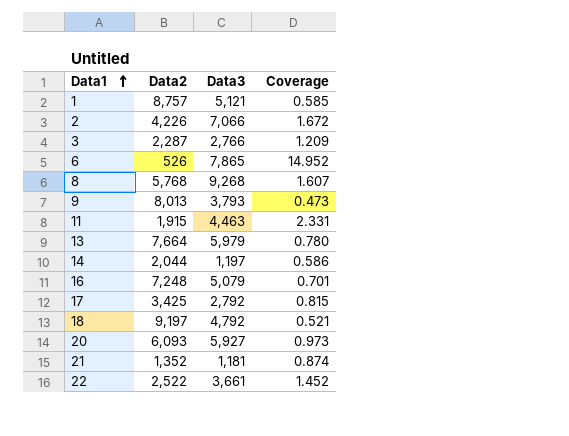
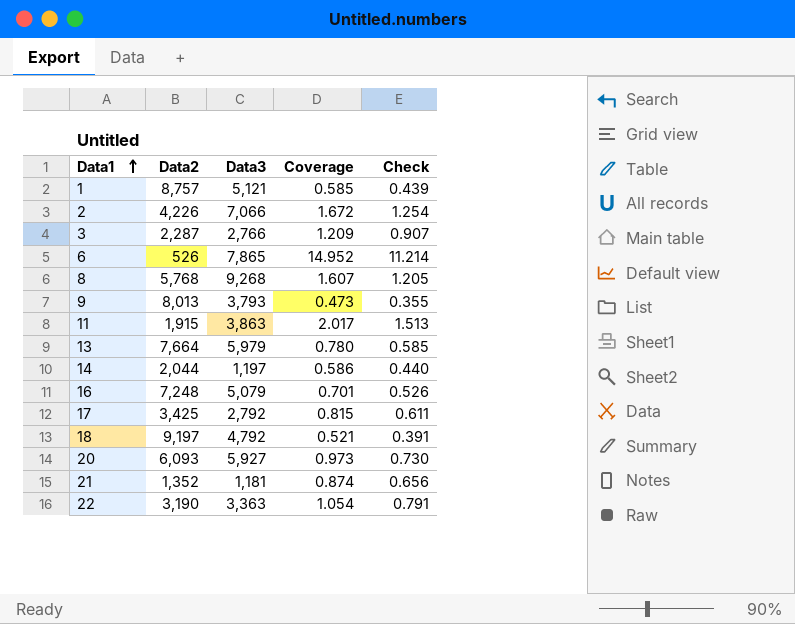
column Check | formula: none -> [Coverage] * 0.75
11 | Data3: 4,463 -> 3,863
11 | Coverage: 2.331 -> 2.017
22 | Data2: 2,522 -> 3,190
22 | Data3: 3,661 -> 3,363
22 | Coverage: 1.452 -> 1.054

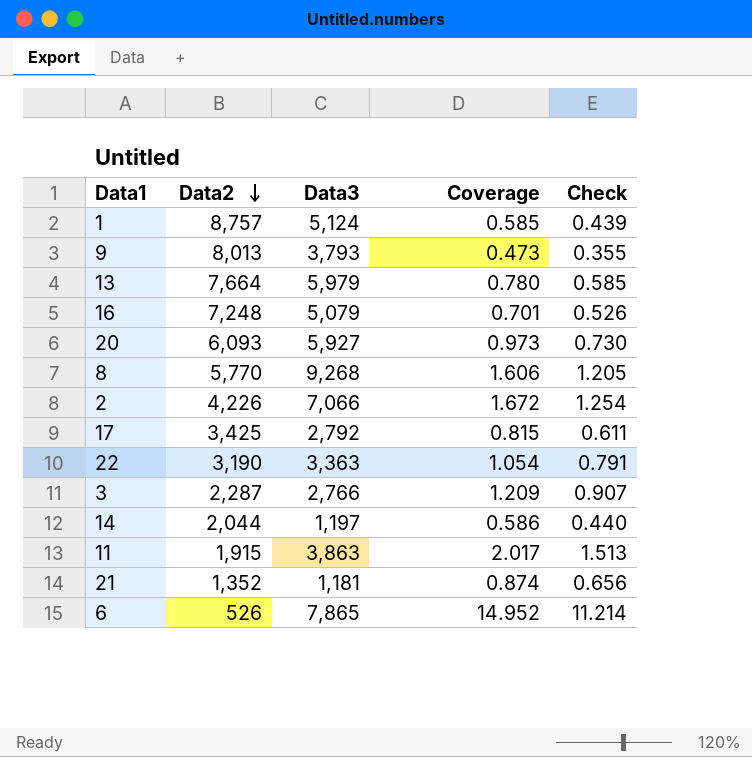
row order: Data1 ascending -> Data2 descending
row 18: 9,197 | 4,792 | 0.521 | 0.391 -> none
1 | Data3: 5,121 -> 5,124
8 | Data2: 5,768 -> 5,770
8 | Coverage: 1.607 -> 1.606

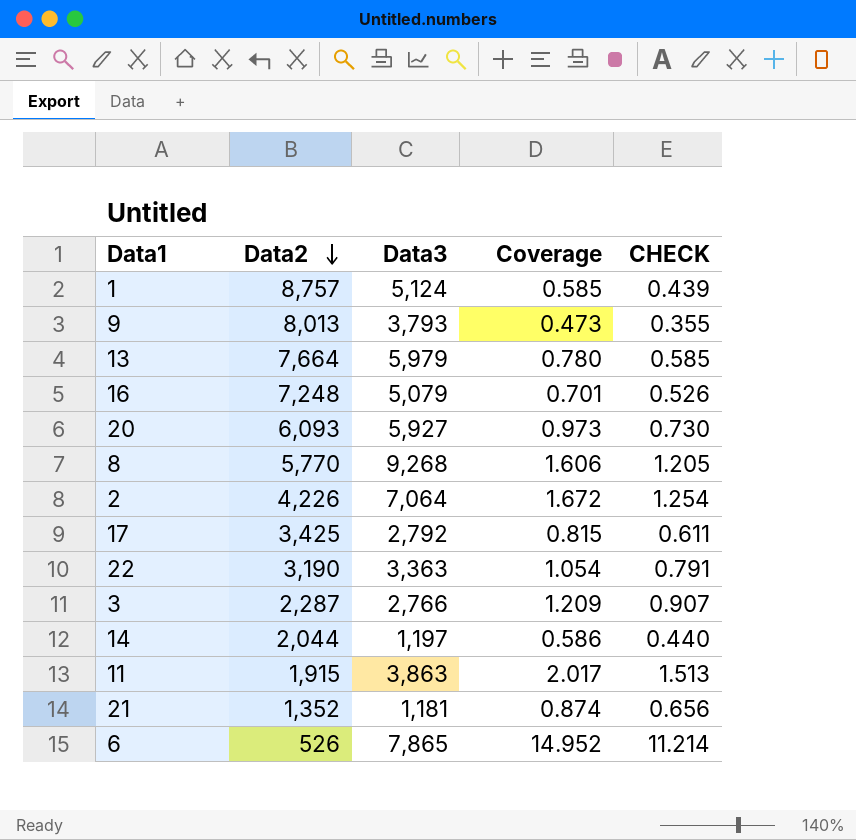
column name: Check -> CHECK
2 | Data3: 7,066 -> 7,064

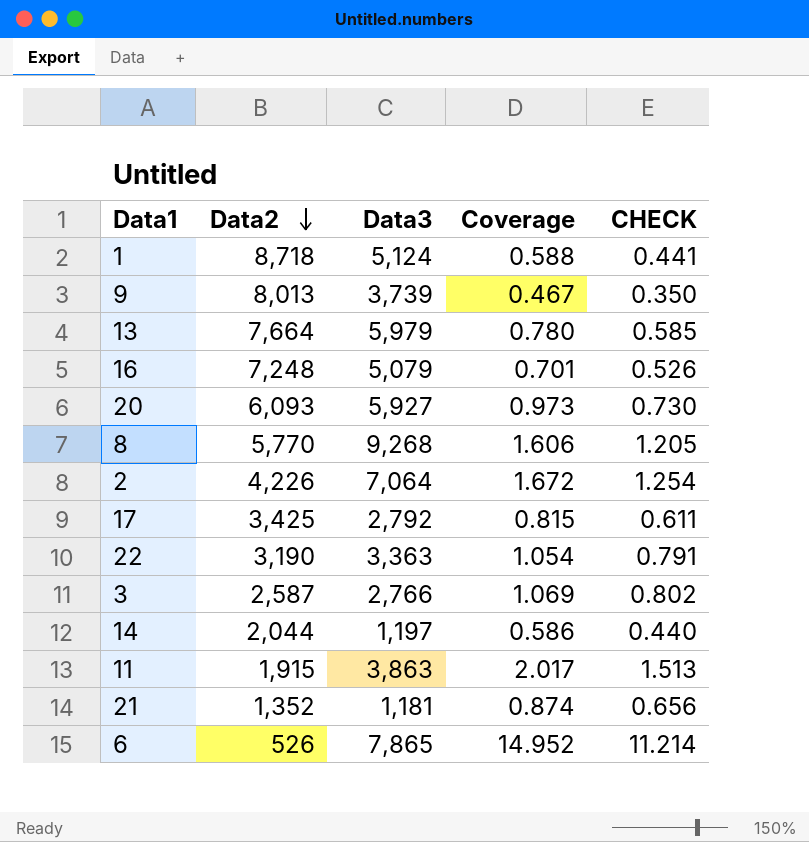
1 | Data2: 8,757 -> 8,718
1 | Coverage: 0.585 -> 0.588
1 | CHECK: 0.439 -> 0.441
9 | Data3: 3,793 -> 3,739
9 | Coverage: 0.473 -> 0.467
9 | CHECK: 0.355 -> 0.350
3 | Data2: 2,287 -> 2,587
3 | Coverage: 1.209 -> 1.069
3 | CHECK: 0.907 -> 0.802

